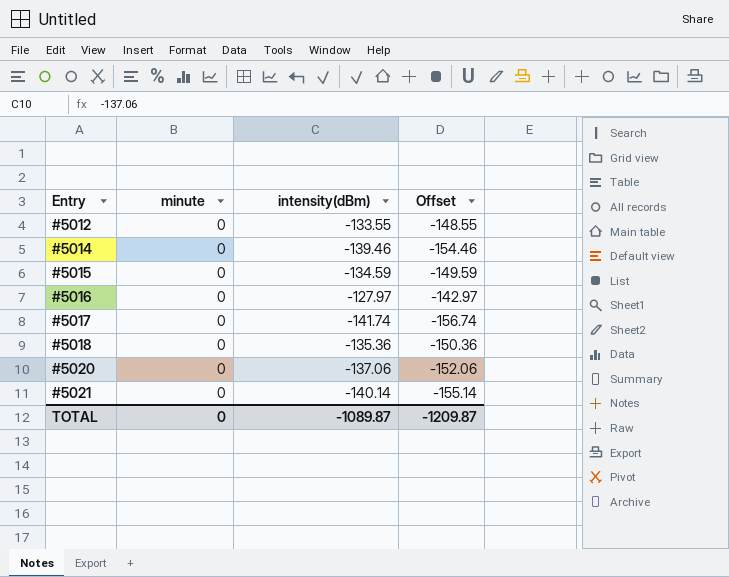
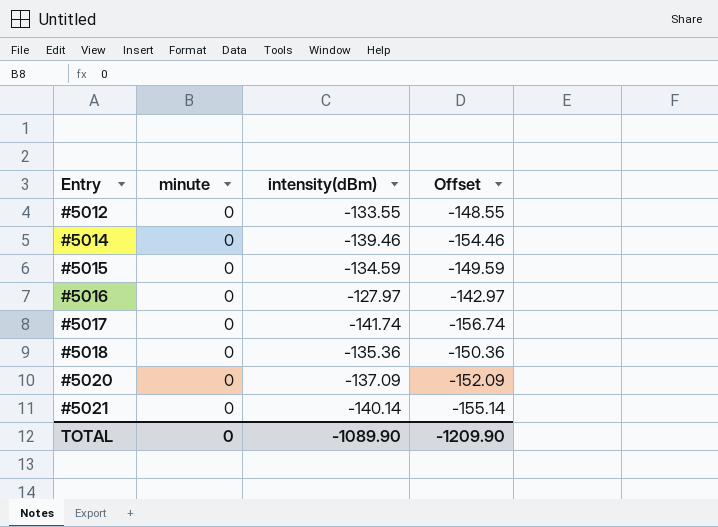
#5020 | intensity(dBm): -137.06 -> -137.09
#5020 | Offset: -152.06 -> -152.09
TOTAL | intensity(dBm): -1089.87 -> -1089.90
TOTAL | Offset: -1209.87 -> -1209.90

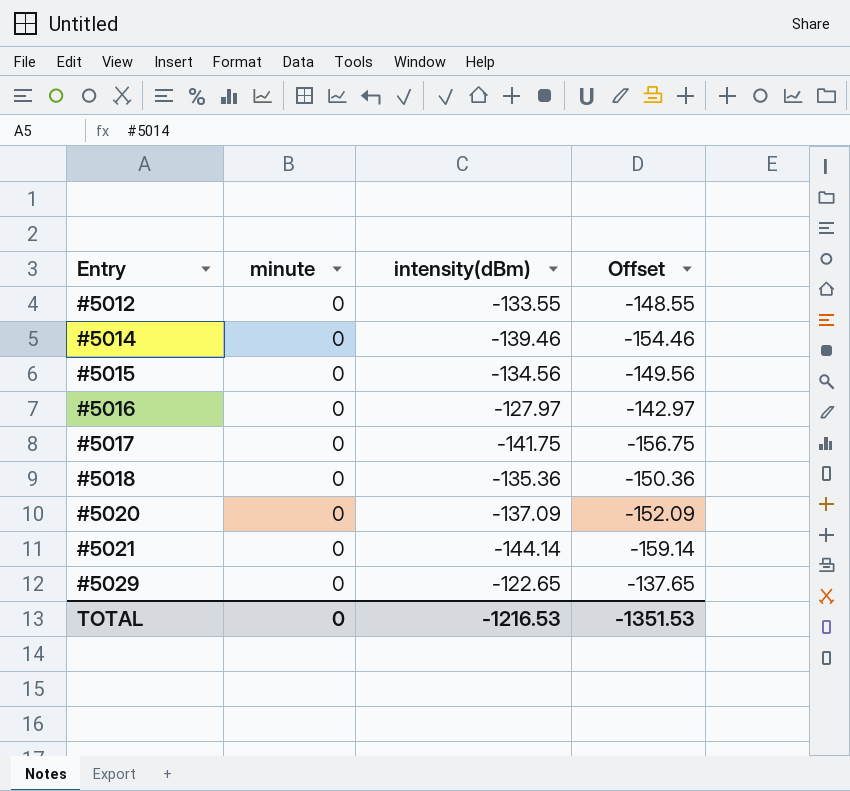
#5015 | intensity(dBm): -134.59 -> -134.56
#5015 | Offset: -149.59 -> -149.56
#5017 | intensity(dBm): -141.74 -> -141.75
#5017 | Offset: -156.74 -> -156.75
#5021 | intensity(dBm): -140.14 -> -144.14
#5021 | Offset: -155.14 -> -159.14
row #5029: none -> 0 | -122.65 | -137.65
TOTAL | intensity(dBm): -1089.90 -> -1216.53
TOTAL | Offset: -1209.90 -> -1351.53

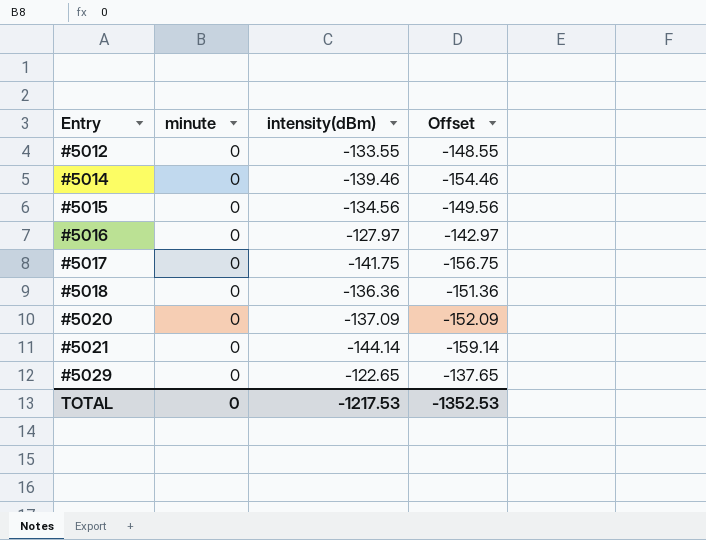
#5018 | intensity(dBm): -135.36 -> -136.36
#5018 | Offset: -150.36 -> -151.36
TOTAL | intensity(dBm): -1216.53 -> -1217.53
TOTAL | Offset: -1351.53 -> -1352.53

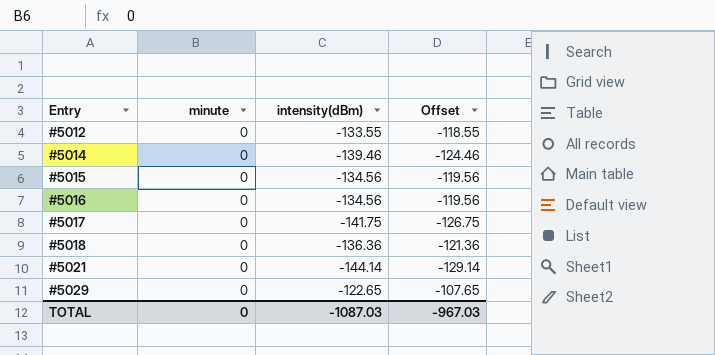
column Offset | formula: [intensity(dBm)] - 15 -> [intensity(dBm)] + 15
row #5020: 0 | -137.09 | -152.09 -> none
#5016 | intensity(dBm): -127.97 -> -134.56
TOTAL | intensity(dBm): -1217.53 -> -1087.03
TOTAL | Offset: -1352.53 -> -967.03

